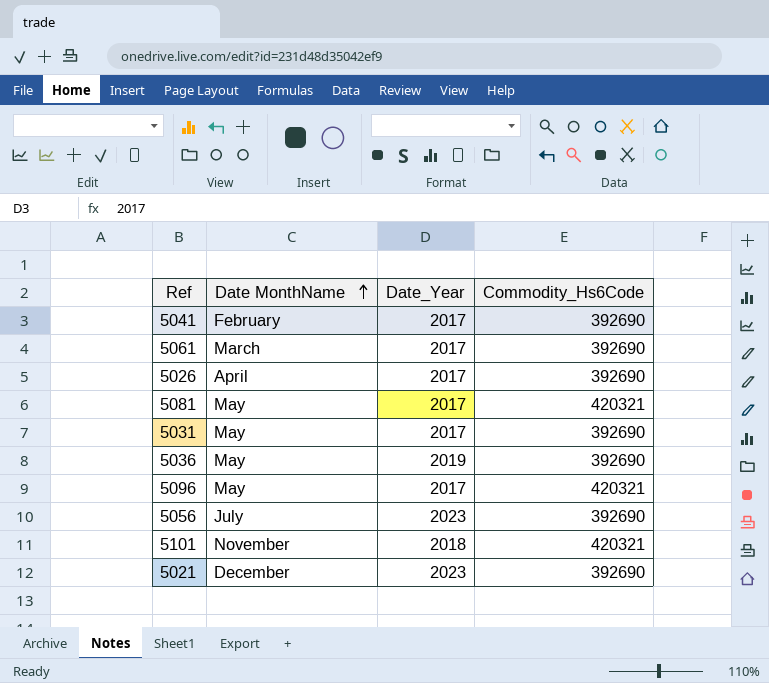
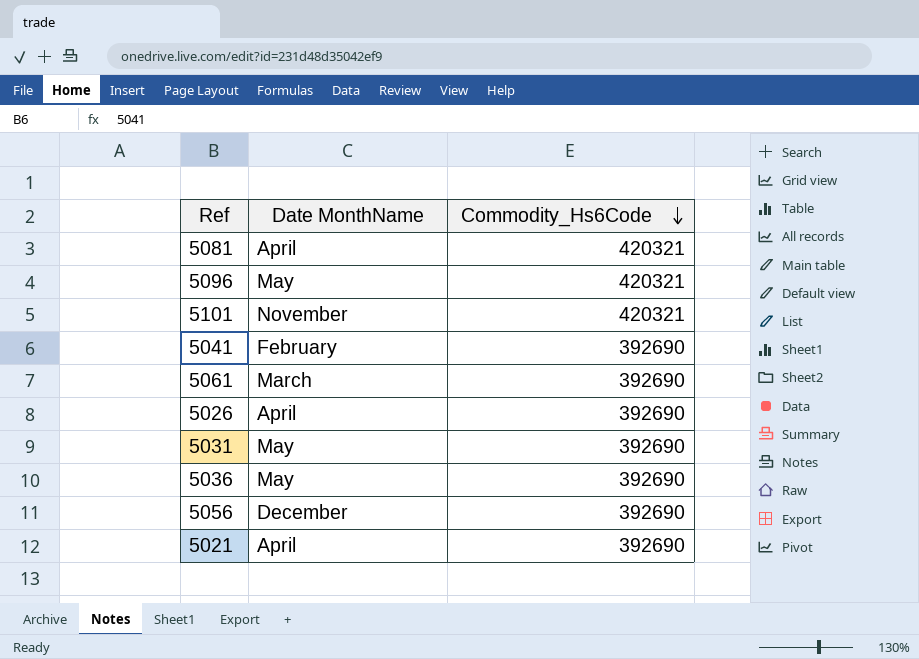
row order: Date MonthName ascending -> Commodity_Hs6Code descending
column Date_Year | position: 3 -> none
5081 | Date MonthName: May -> April
5056 | Date MonthName: July -> December
5021 | Date MonthName: December -> April

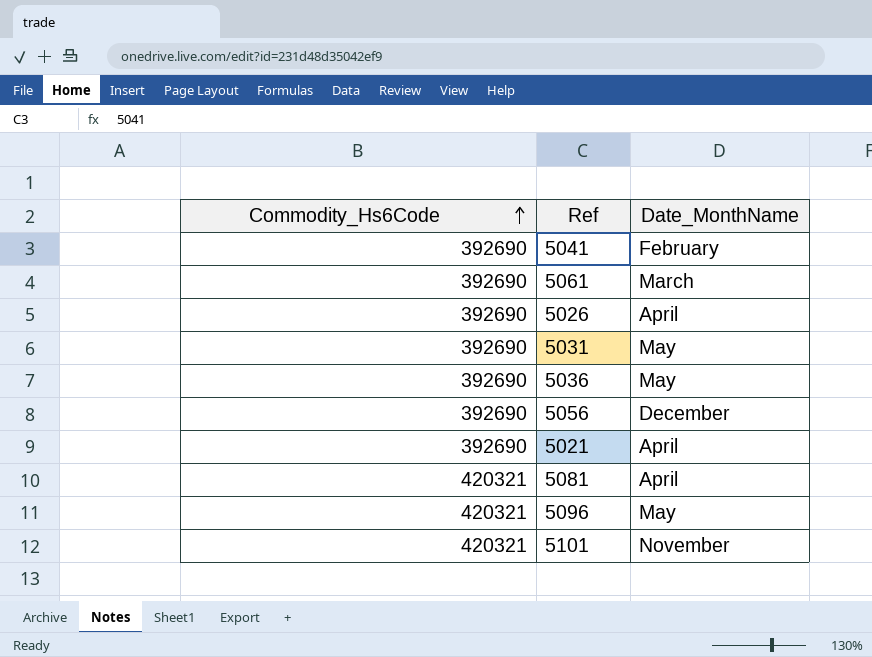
row order: Commodity_Hs6Code descending -> Commodity_Hs6Code ascending
column Commodity_Hs6Code | position: 3 -> 1
column name: Date MonthName -> Date_MonthName

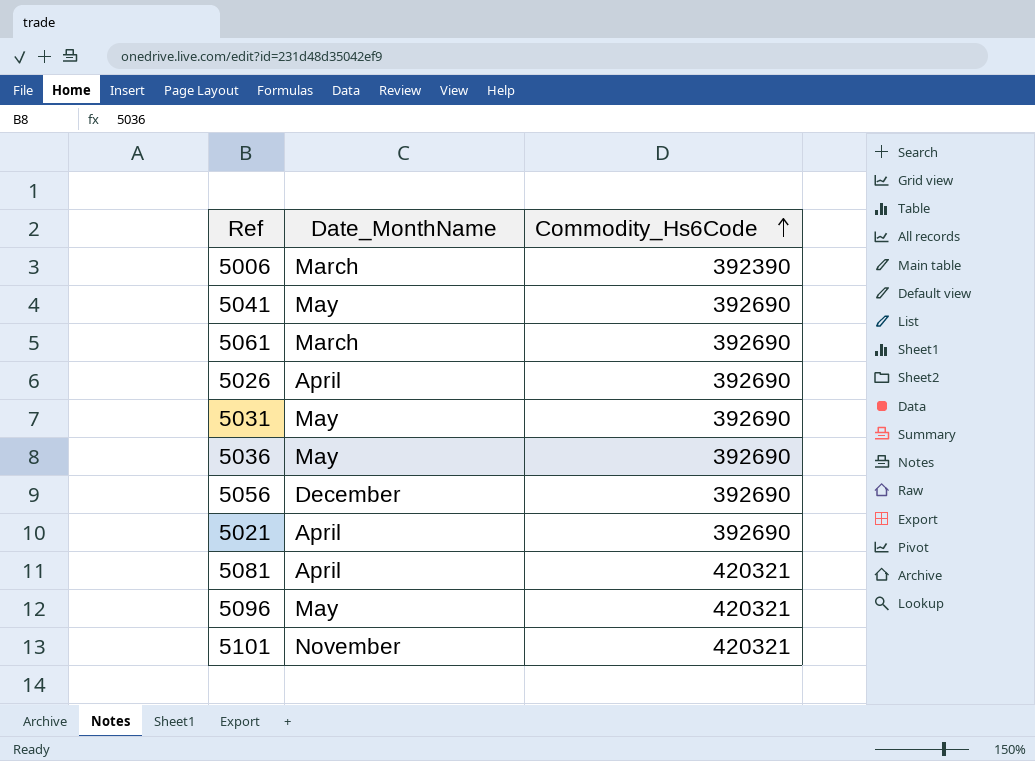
column Commodity_Hs6Code | position: 1 -> 3
row 5006: none -> March | 392390
5041 | Date_MonthName: February -> May

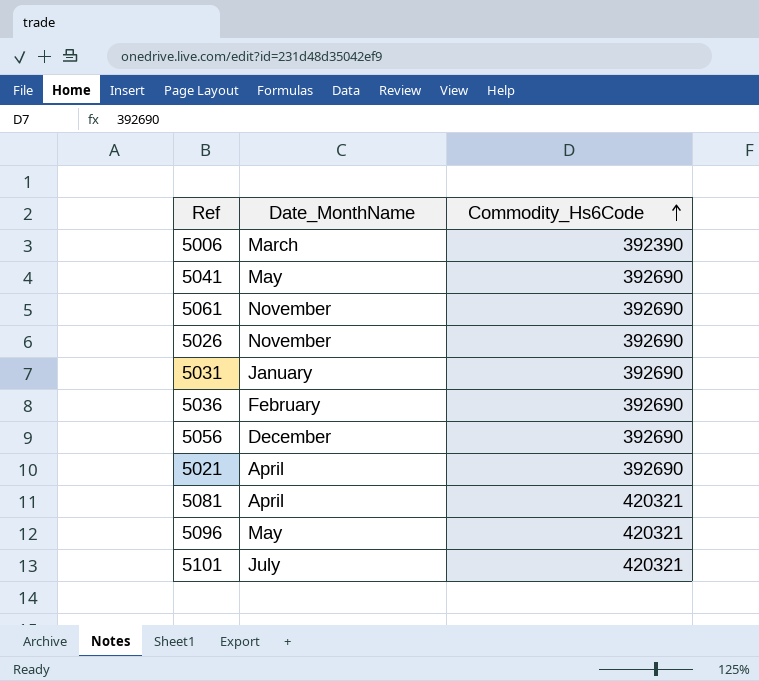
5061 | Date_MonthName: March -> November
5026 | Date_MonthName: April -> November
5031 | Date_MonthName: May -> January
5036 | Date_MonthName: May -> February
5101 | Date_MonthName: November -> July

